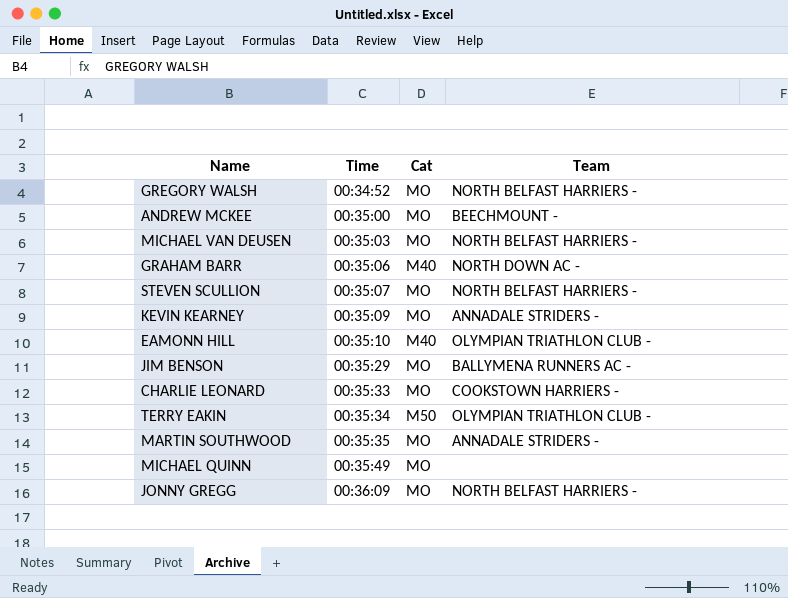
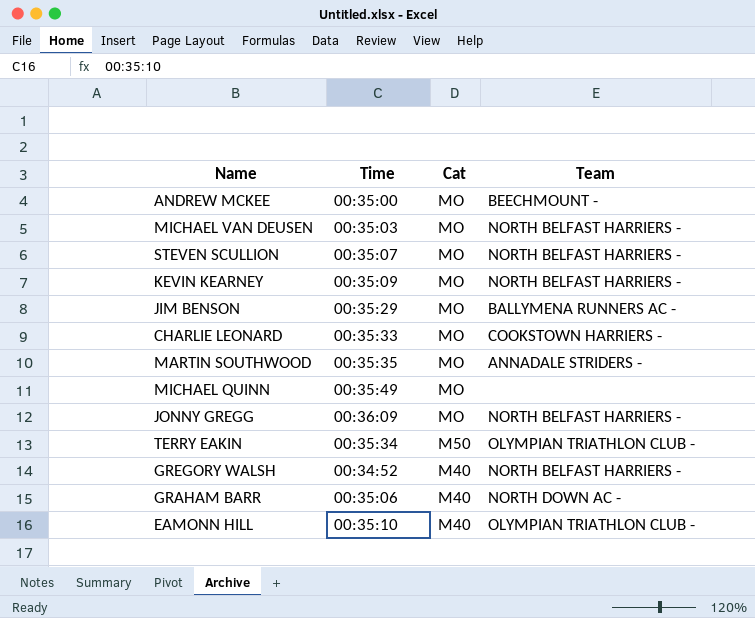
row order: Time ascending -> Cat descending
KEVIN KEARNEY | Team: ANNADALE STRIDERS - -> NORTH BELFAST HARRIERS -
GREGORY WALSH | Cat: MO -> M40

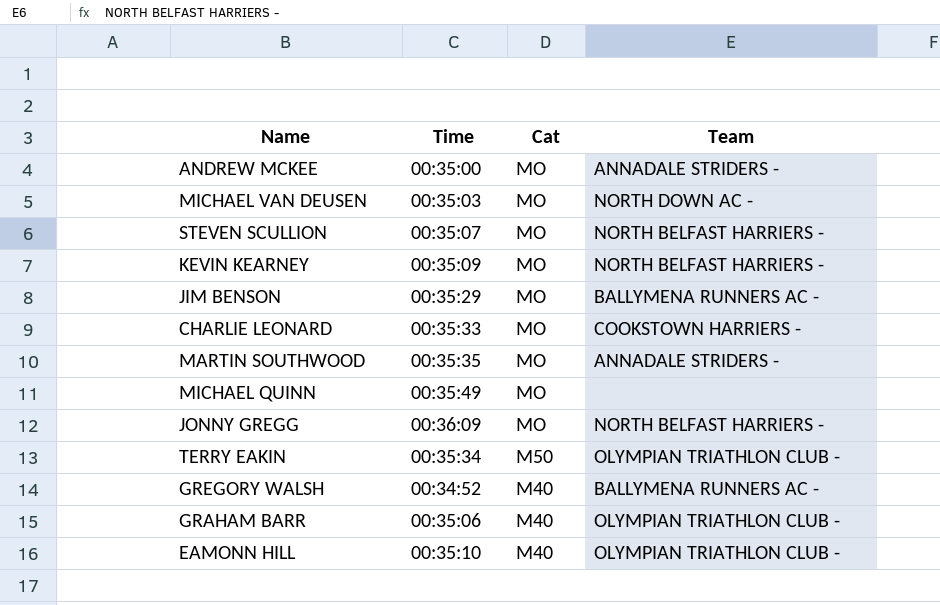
ANDREW MCKEE | Team: BEECHMOUNT - -> ANNADALE STRIDERS -
MICHAEL VAN DEUSEN | Team: NORTH BELFAST HARRIERS - -> NORTH DOWN AC -
GREGORY WALSH | Team: NORTH BELFAST HARRIERS - -> BALLYMENA RUNNERS AC -
GRAHAM BARR | Team: NORTH DOWN AC - -> OLYMPIAN TRIATHLON CLUB -

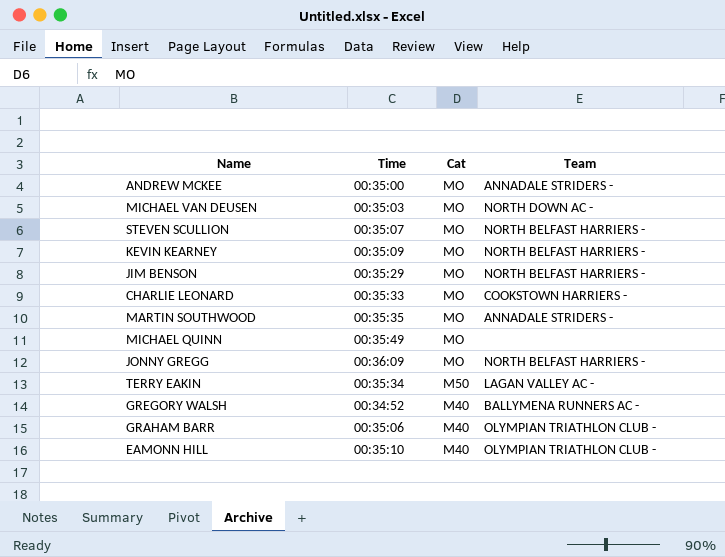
JIM BENSON | Team: BALLYMENA RUNNERS AC - -> NORTH BELFAST HARRIERS -
TERRY EAKIN | Team: OLYMPIAN TRIATHLON CLUB - -> LAGAN VALLEY AC -

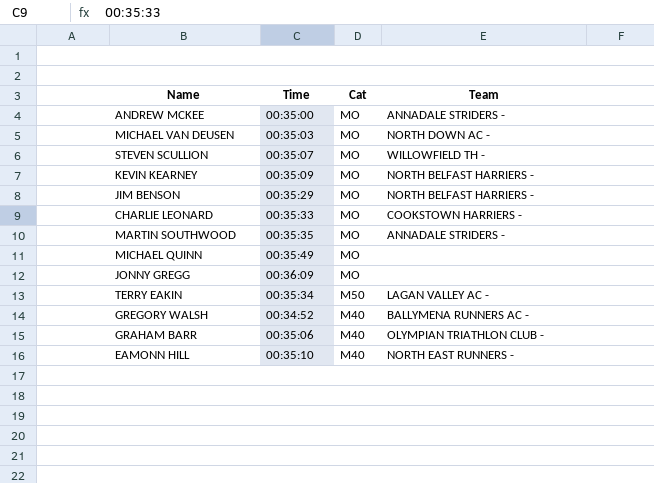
STEVEN SCULLION | Team: NORTH BELFAST HARRIERS - -> WILLOWFIELD TH -
JONNY GREGG | Team: NORTH BELFAST HARRIERS - -> none
EAMONN HILL | Team: OLYMPIAN TRIATHLON CLUB - -> NORTH EAST RUNNERS -

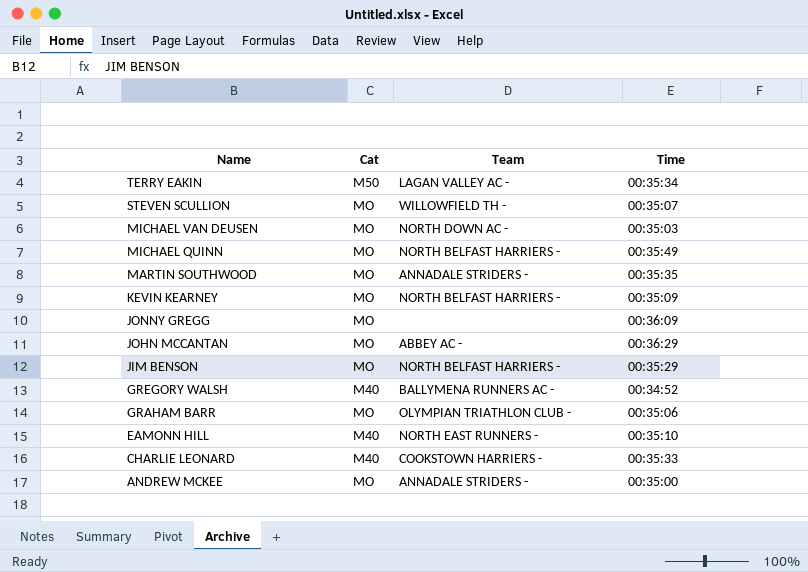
row order: Cat descending -> Name descending
column Time | position: 2 -> 4
MICHAEL QUINN | Team: none -> NORTH BELFAST HARRIERS -
row JOHN MCCANTAN: none -> MO | ABBEY AC - | 00:36:29
GRAHAM BARR | Cat: M40 -> MO
CHARLIE LEONARD | Cat: MO -> M40

